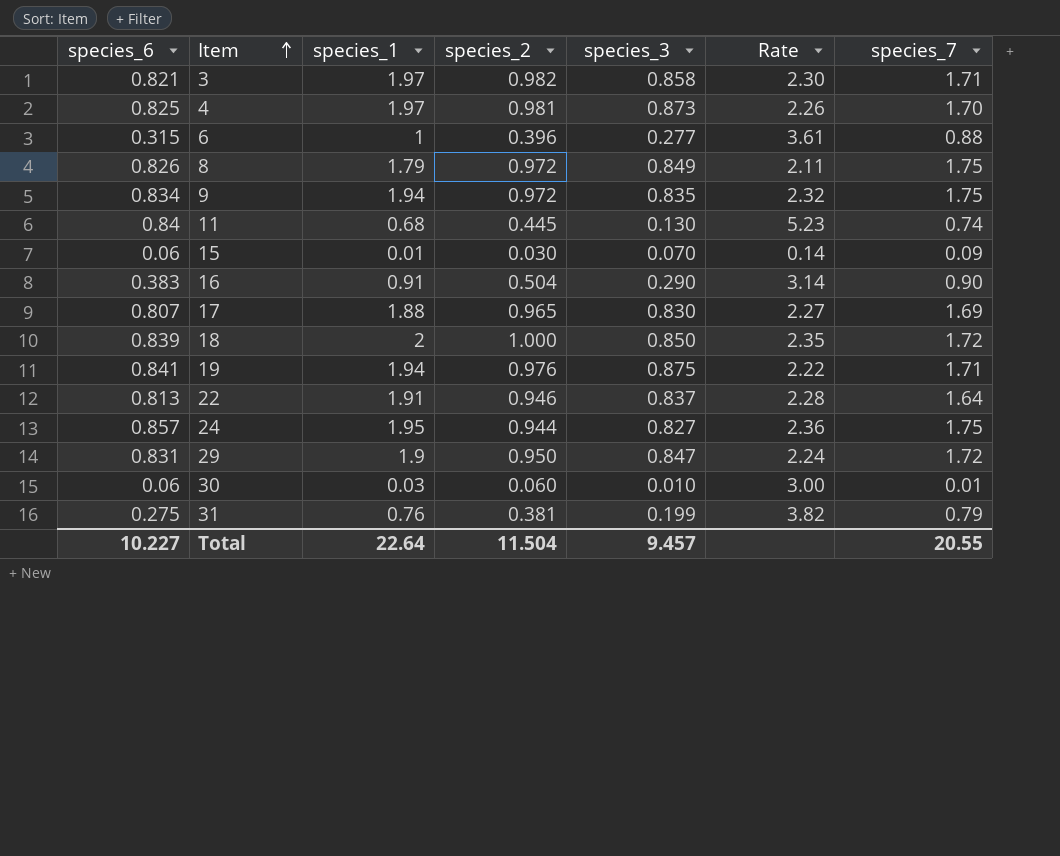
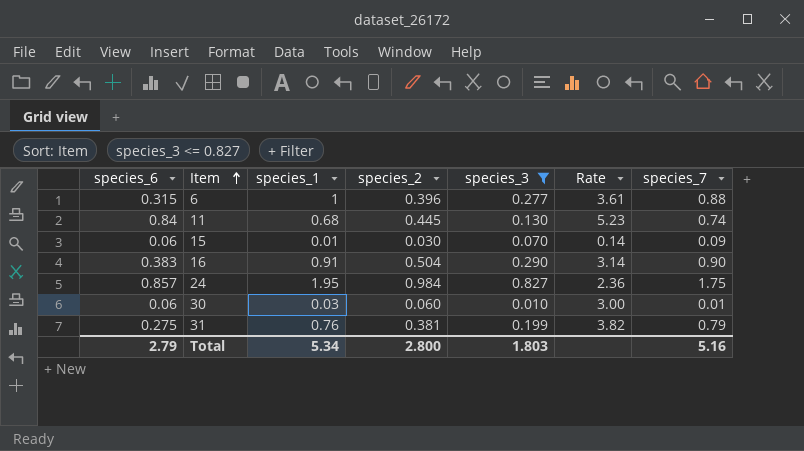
filter: none -> species_3 <= 0.827
24 | species_2: 0.944 -> 0.984
Total | species_6: 10.227 -> 2.79
Total | species_1: 22.64 -> 5.34
Total | species_2: 11.504 -> 2.800
Total | species_3: 9.457 -> 1.803
Total | species_7: 20.55 -> 5.16

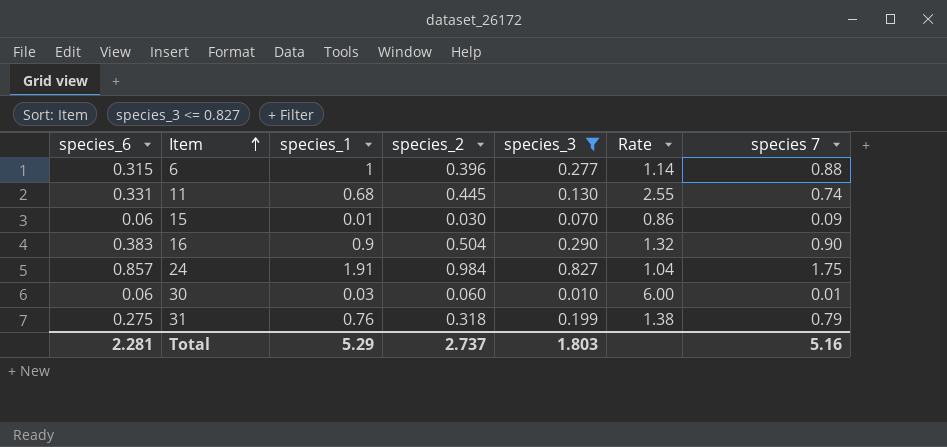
column Rate | formula: [species_1] / [species_3] -> [species_6] / [species_3]
column name: species_7 -> species 7
11 | species_6: 0.84 -> 0.331
16 | species_1: 0.91 -> 0.9
24 | species_1: 1.95 -> 1.91
31 | species_2: 0.381 -> 0.318
Total | species_6: 2.79 -> 2.281
Total | species_1: 5.34 -> 5.29
Total | species_2: 2.800 -> 2.737

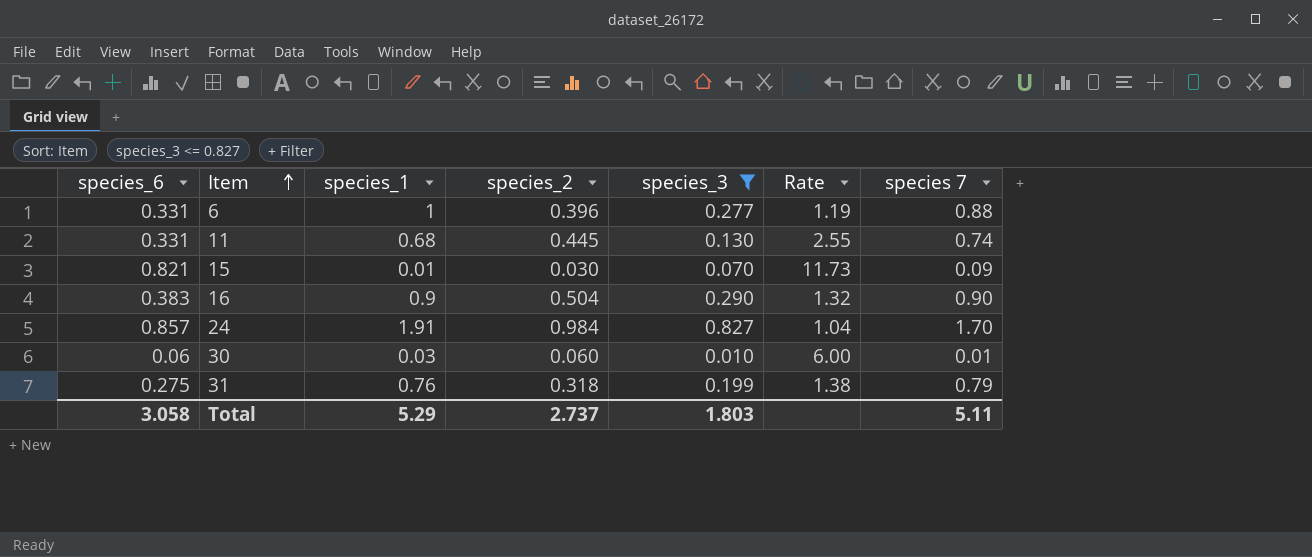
6 | species_6: 0.315 -> 0.331
6 | Rate: 1.14 -> 1.19
15 | species_6: 0.06 -> 0.821
15 | Rate: 0.86 -> 11.73
24 | species 7: 1.75 -> 1.70
Total | species_6: 2.281 -> 3.058
Total | species 7: 5.16 -> 5.11

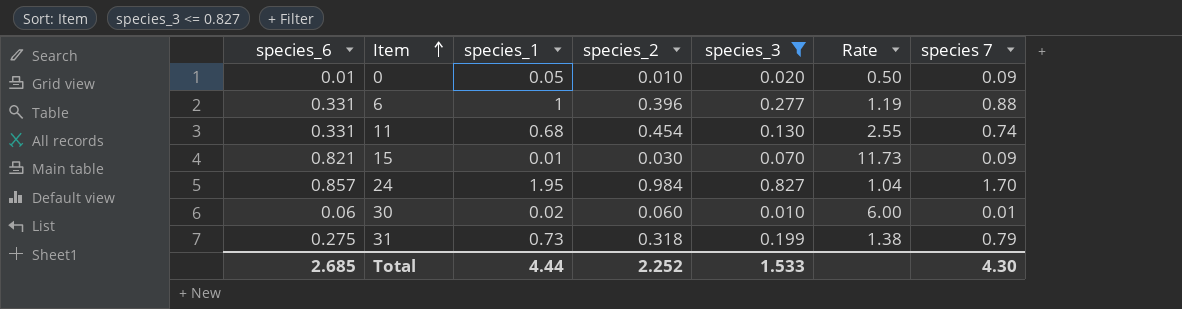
row 16: 0.383 | 0.9 | 0.504 | 0.290 | 1.32 | 0.90 -> none
row 0: none -> 0.01 | 0.05 | 0.010 | 0.020 | 0.50 | 0.09
11 | species_2: 0.445 -> 0.454
24 | species_1: 1.91 -> 1.95
30 | species_1: 0.03 -> 0.02
31 | species_1: 0.76 -> 0.73
Total | species_6: 3.058 -> 2.685
Total | species_1: 5.29 -> 4.44
Total | species_2: 2.737 -> 2.252
Total | species_3: 1.803 -> 1.533
Total | species 7: 5.11 -> 4.30

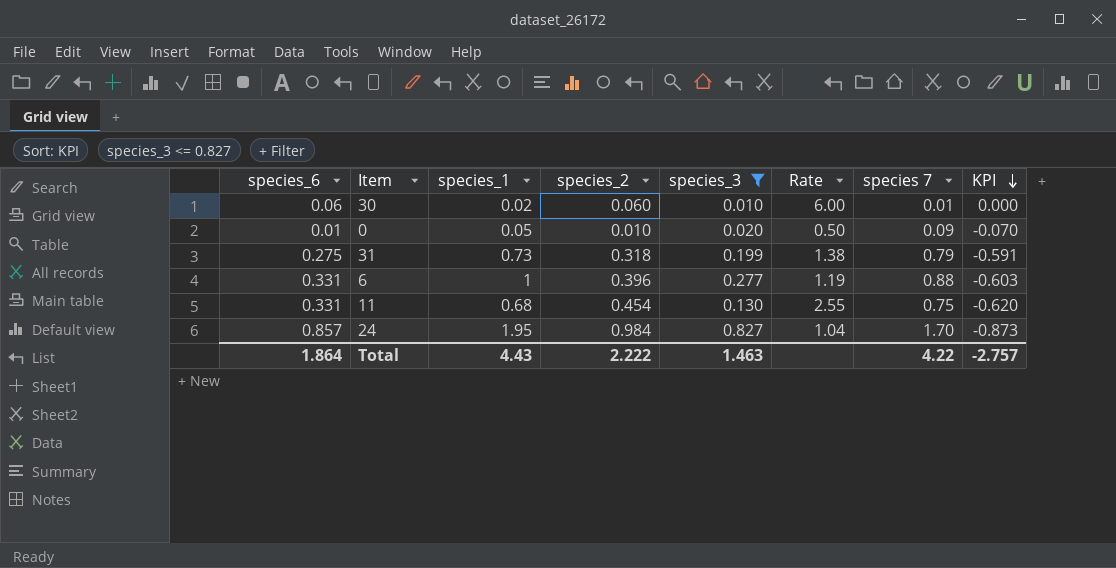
row order: Item ascending -> KPI descending
column KPI | formula: none -> [species_3] - [species 7]
row 15: 0.821 | 0.01 | 0.030 | 0.070 | 11.73 | 0.09 -> none
11 | species 7: 0.74 -> 0.75
Total | species_6: 2.685 -> 1.864
Total | species_1: 4.44 -> 4.43
Total | species_2: 2.252 -> 2.222
Total | species_3: 1.533 -> 1.463
Total | species 7: 4.30 -> 4.22

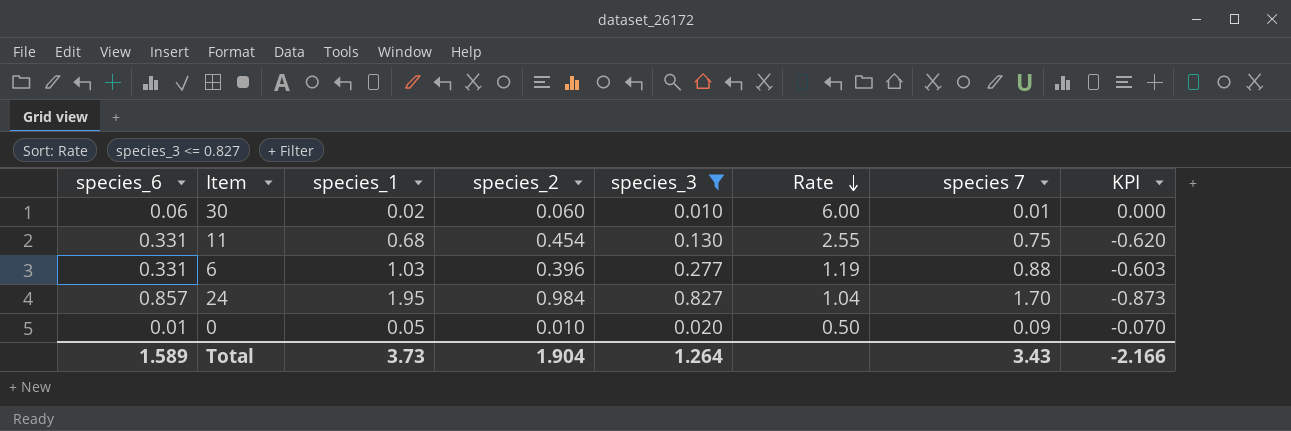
row order: KPI descending -> Rate descending
row 31: 0.275 | 0.73 | 0.318 | 0.199 | 1.38 | 0.79 | -0.591 -> none
6 | species_1: 1 -> 1.03
Total | species_6: 1.864 -> 1.589
Total | species_1: 4.43 -> 3.73
Total | species_2: 2.222 -> 1.904
Total | species_3: 1.463 -> 1.264
Total | species 7: 4.22 -> 3.43
Total | KPI: -2.757 -> -2.166

